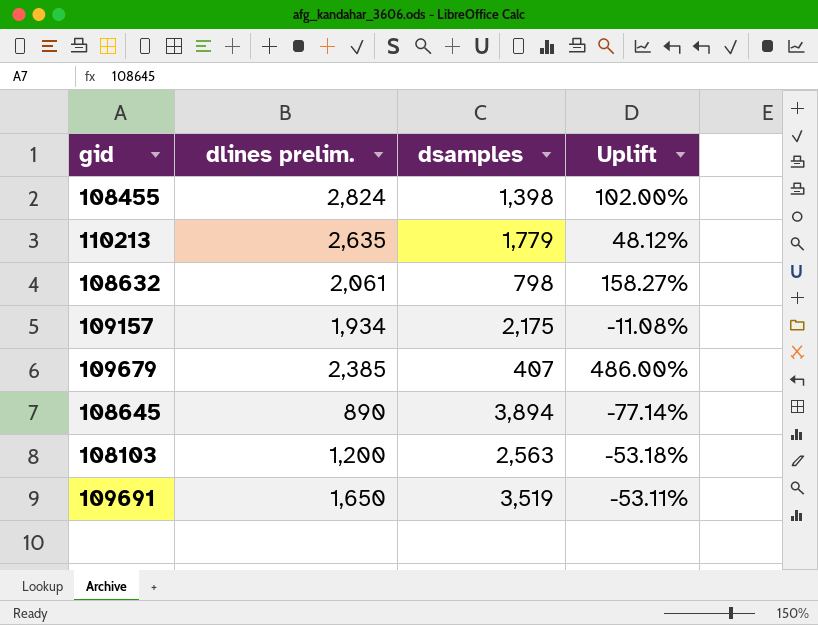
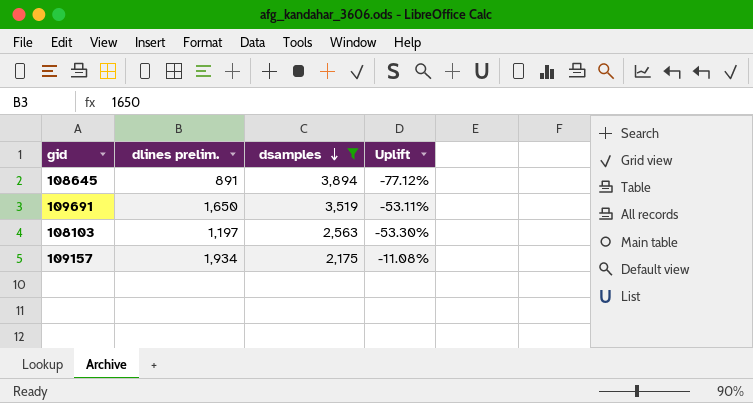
filter: none -> dsamples >= 2,175
row order: none -> dsamples descending
108645 | dlines prelim.: 890 -> 891
108645 | Uplift: -77.14% -> -77.12%
108103 | dlines prelim.: 1,200 -> 1,197
108103 | Uplift: -53.18% -> -53.30%

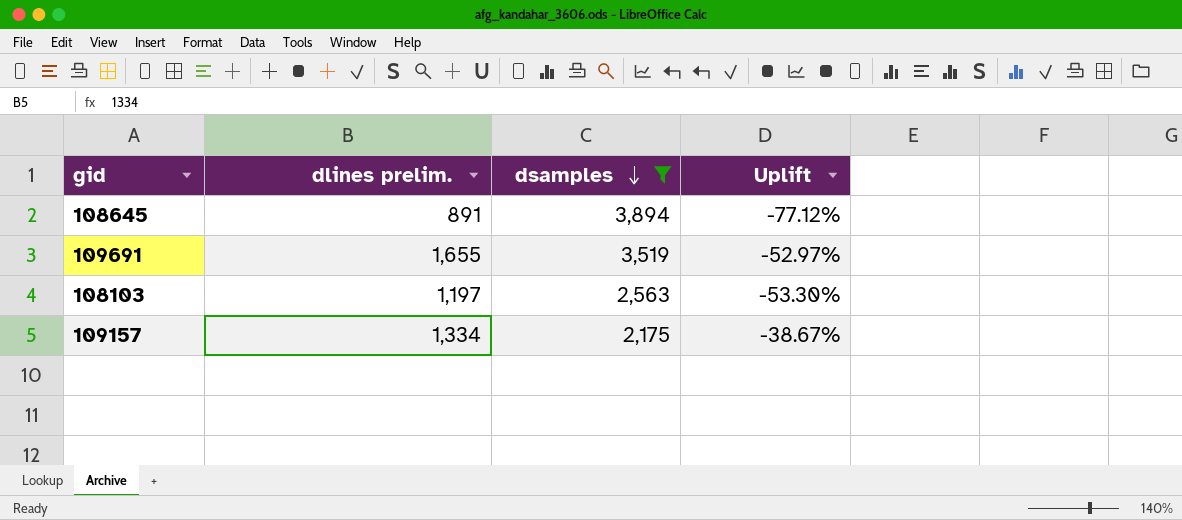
109691 | dlines prelim.: 1,650 -> 1,655
109691 | Uplift: -53.11% -> -52.97%
109157 | dlines prelim.: 1,934 -> 1,334
109157 | Uplift: -11.08% -> -38.67%

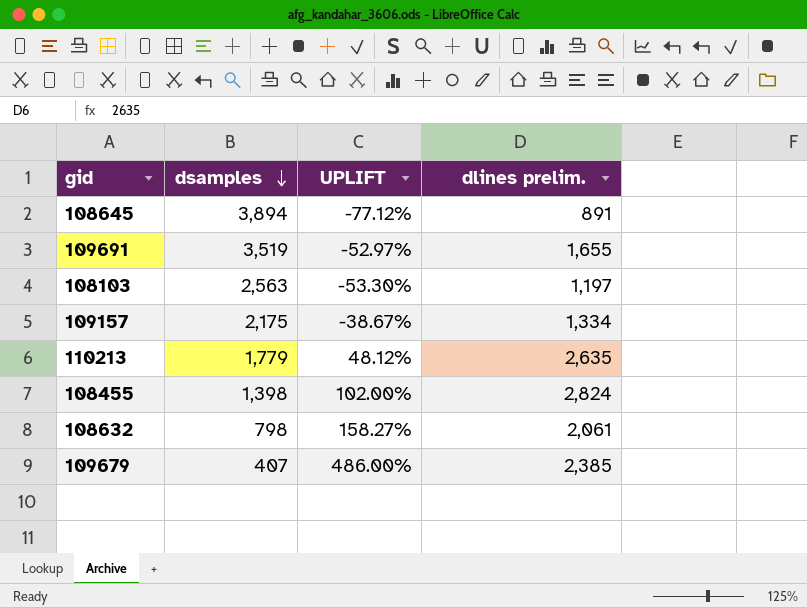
filter: dsamples >= 2,175 -> none
column name: Uplift -> UPLIFT
column dlines prelim. | position: 2 -> 4

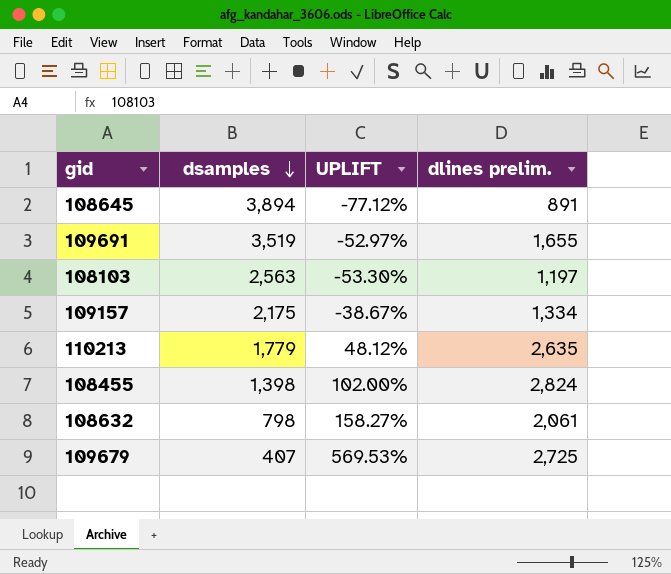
109679 | UPLIFT: 486.00% -> 569.53%
109679 | dlines prelim.: 2,385 -> 2,725

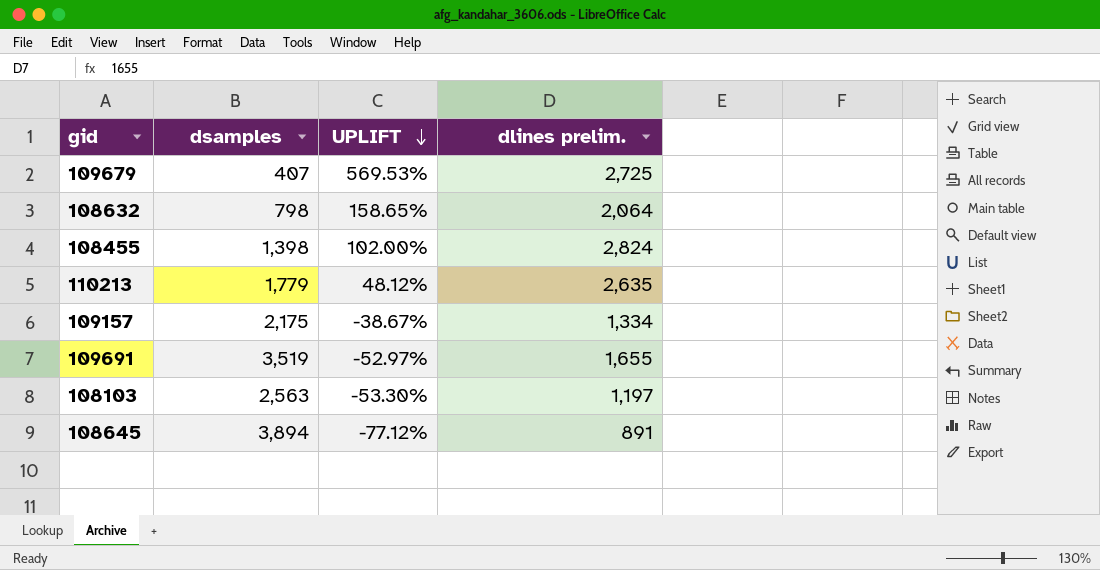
row order: dsamples descending -> UPLIFT descending
108632 | UPLIFT: 158.27% -> 158.65%
108632 | dlines prelim.: 2,061 -> 2,064

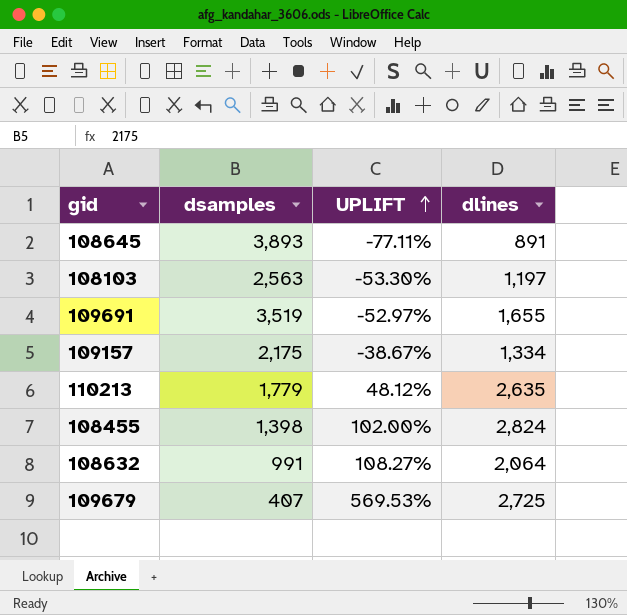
row order: UPLIFT descending -> UPLIFT ascending
column name: dlines prelim. -> dlines
108645 | dsamples: 3,894 -> 3,893
108645 | UPLIFT: -77.12% -> -77.11%
108632 | dsamples: 798 -> 991
108632 | UPLIFT: 158.65% -> 108.27%

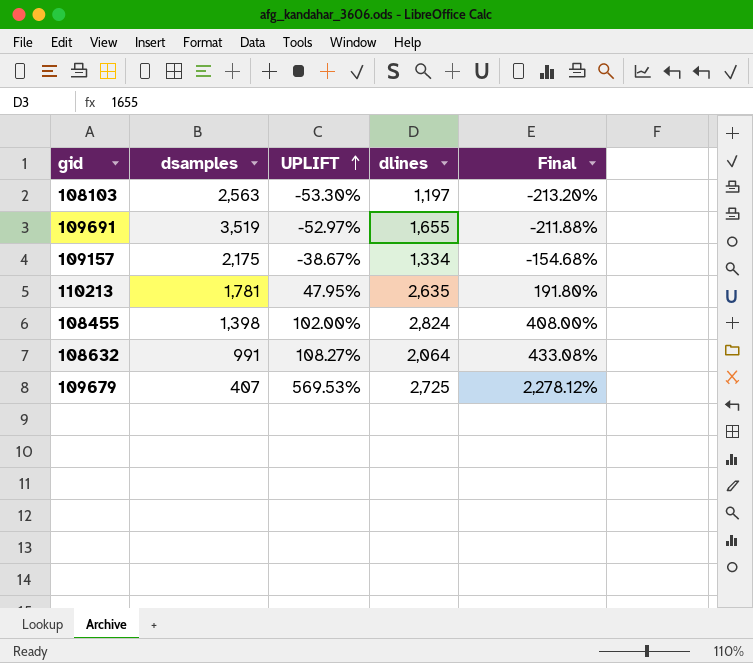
column Final | formula: none -> [UPLIFT] * 4
row 108645: 3,893 | -77.11% | 891 -> none
110213 | dsamples: 1,779 -> 1,781
110213 | UPLIFT: 48.12% -> 47.95%

